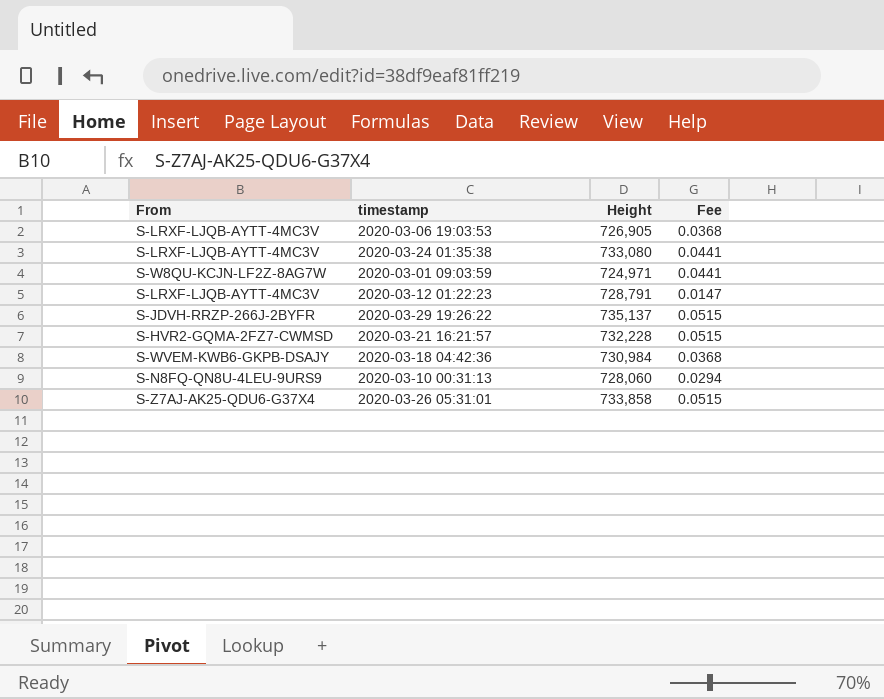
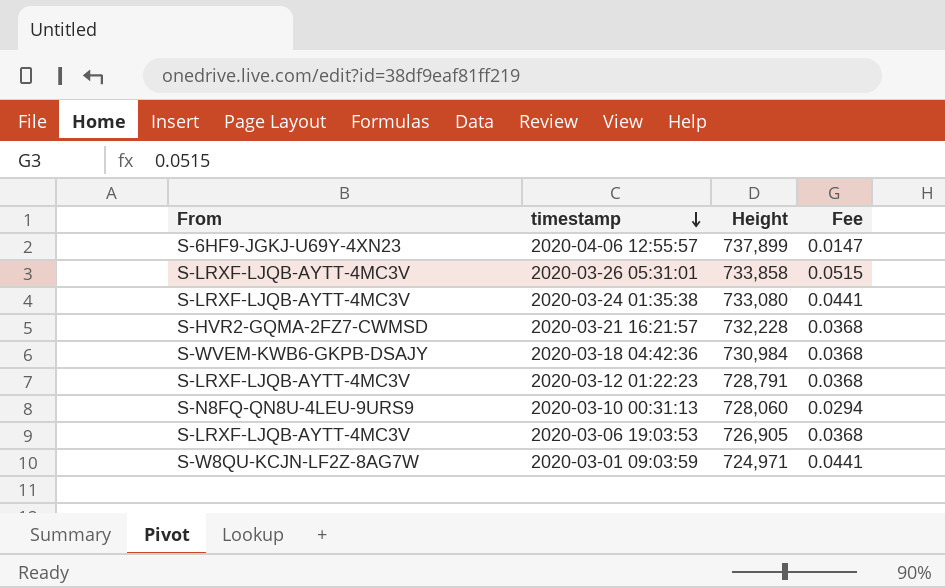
row order: none -> timestamp descending
row 2020-03-29 19:26:22: S-JDVH-RRZP-266J-2BYFR | 735,137 | 0.0515 -> none
row 2020-04-06 12:55:57: none -> S-6HF9-JGKJ-U69Y-4XN23 | 737,899 | 0.0147
2020-03-26 05:31:01 | From: S-Z7AJ-AK25-QDU6-G37X4 -> S-LRXF-LJQB-AYTT-4MC3V
2020-03-21 16:21:57 | Fee: 0.0515 -> 0.0368
2020-03-12 01:22:23 | Fee: 0.0147 -> 0.0368

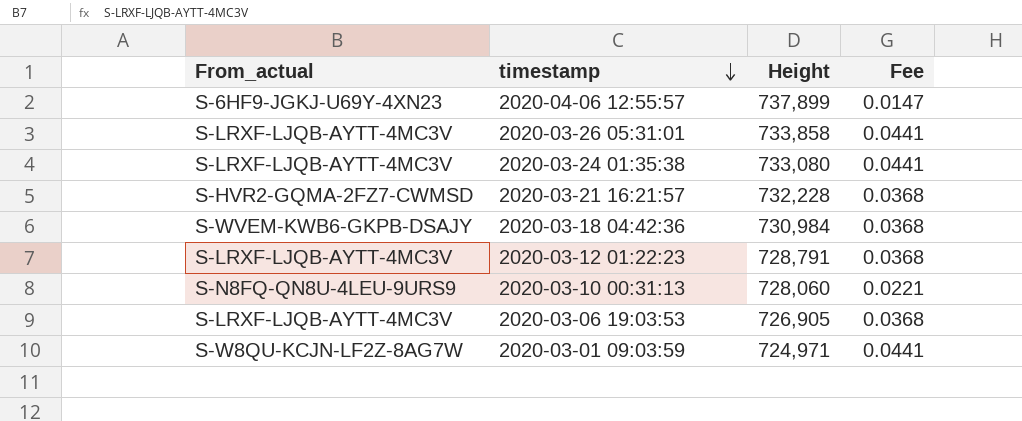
column name: From -> From_actual
2020-03-26 05:31:01 | Fee: 0.0515 -> 0.0441
2020-03-10 00:31:13 | Fee: 0.0294 -> 0.0221

